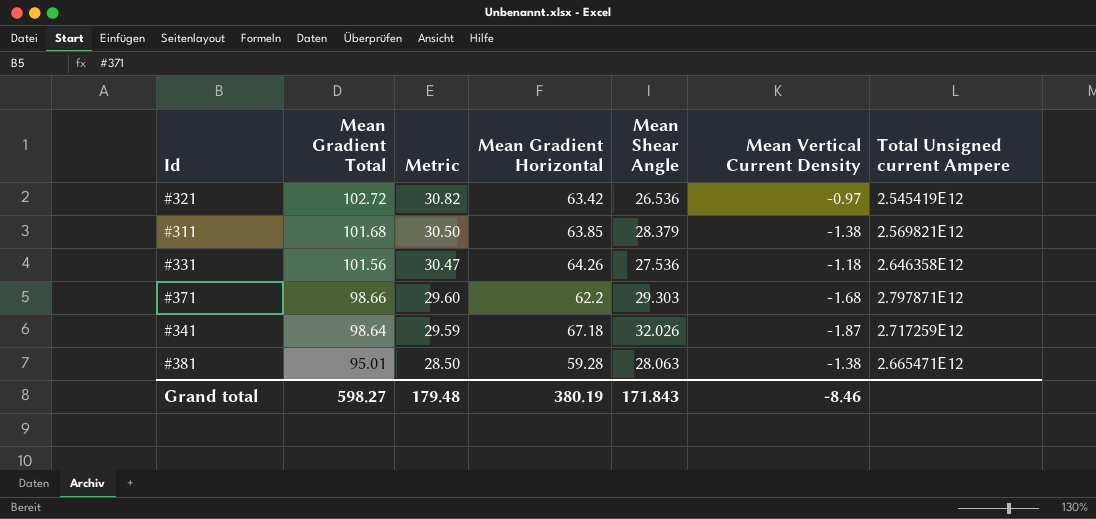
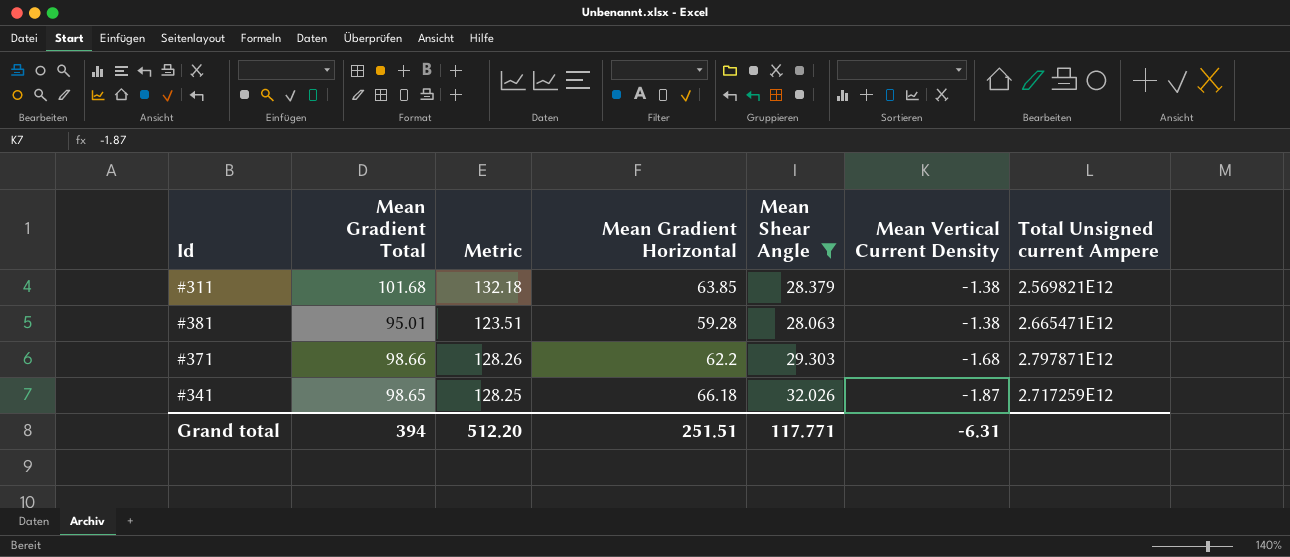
filter: none -> Mean Shear Angle >= 28.063
row order: Mean Gradient Total descending -> Mean Vertical Current Density descending
column Metric | formula: [Mean Gradient Total] * 0.3 -> [Mean Gradient Total] * 1.3
#341 | Mean Gradient Total: 98.64 -> 98.65
#341 | Mean Gradient Horizontal: 67.18 -> 66.18
Grand total | Mean Gradient Total: 598.27 -> 394
Grand total | Metric: 179.48 -> 512.20
Grand total | Mean Gradient Horizontal: 380.19 -> 251.51
Grand total | Mean Shear Angle: 171.843 -> 117.771
Grand total | Mean Vertical Current Density: -8.46 -> -6.31

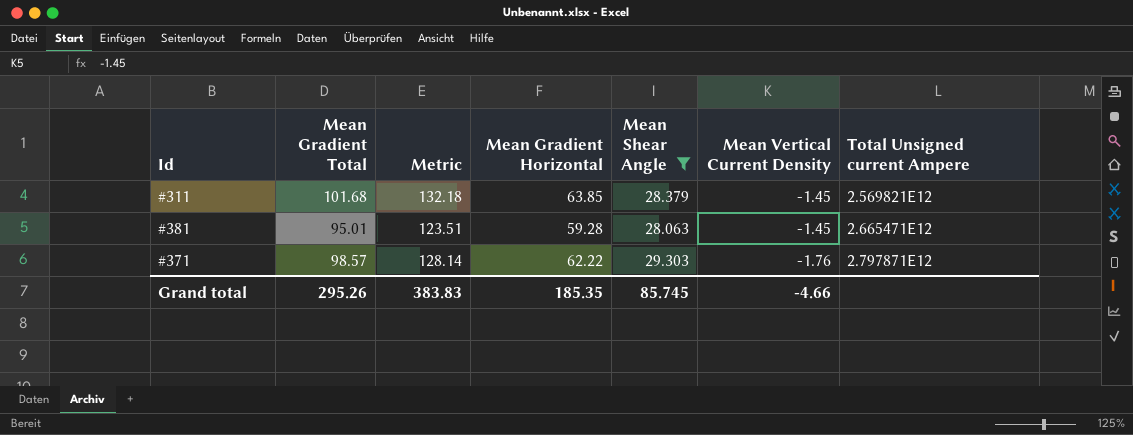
row #341: 98.65 | 128.25 | 66.18 | 32.026 | -1.87 | 2.717259E12 -> none
#311 | Mean Vertical Current Density: -1.38 -> -1.45
#381 | Mean Vertical Current Density: -1.38 -> -1.45
#371 | Mean Gradient Total: 98.66 -> 98.57
#371 | Metric: 128.26 -> 128.14
#371 | Mean Gradient Horizontal: 62.2 -> 62.22
#371 | Mean Vertical Current Density: -1.68 -> -1.76
Grand total | Mean Gradient Total: 394 -> 295.26
Grand total | Metric: 512.20 -> 383.83
Grand total | Mean Gradient Horizontal: 251.51 -> 185.35
Grand total | Mean Shear Angle: 117.771 -> 85.745
Grand total | Mean Vertical Current Density: -6.31 -> -4.66

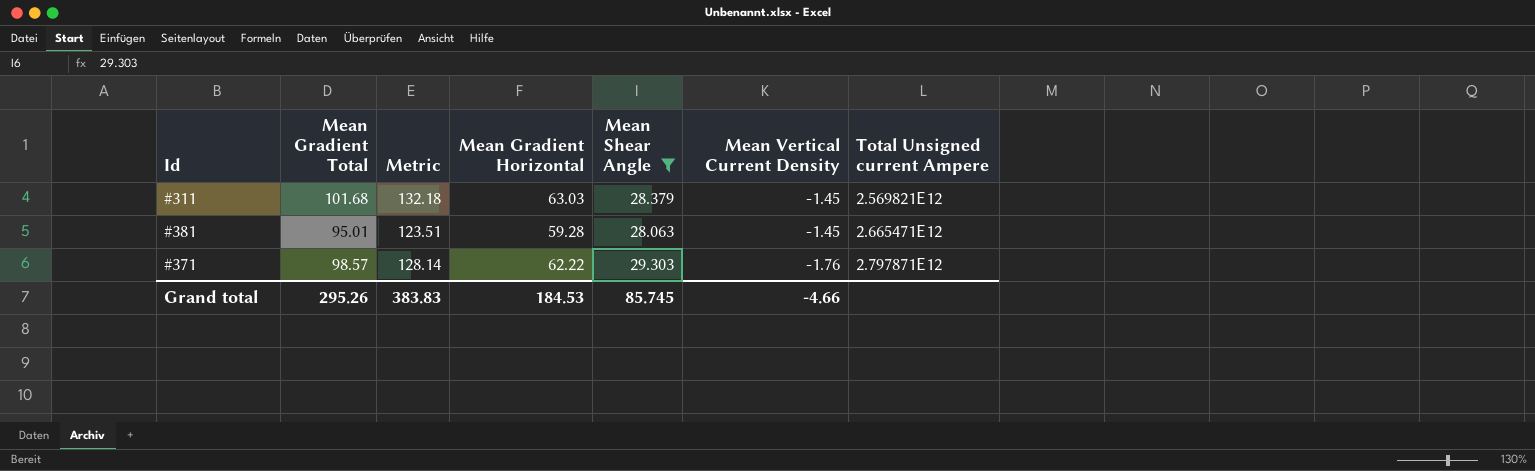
#311 | Mean Gradient Horizontal: 63.85 -> 63.03
Grand total | Mean Gradient Horizontal: 185.35 -> 184.53

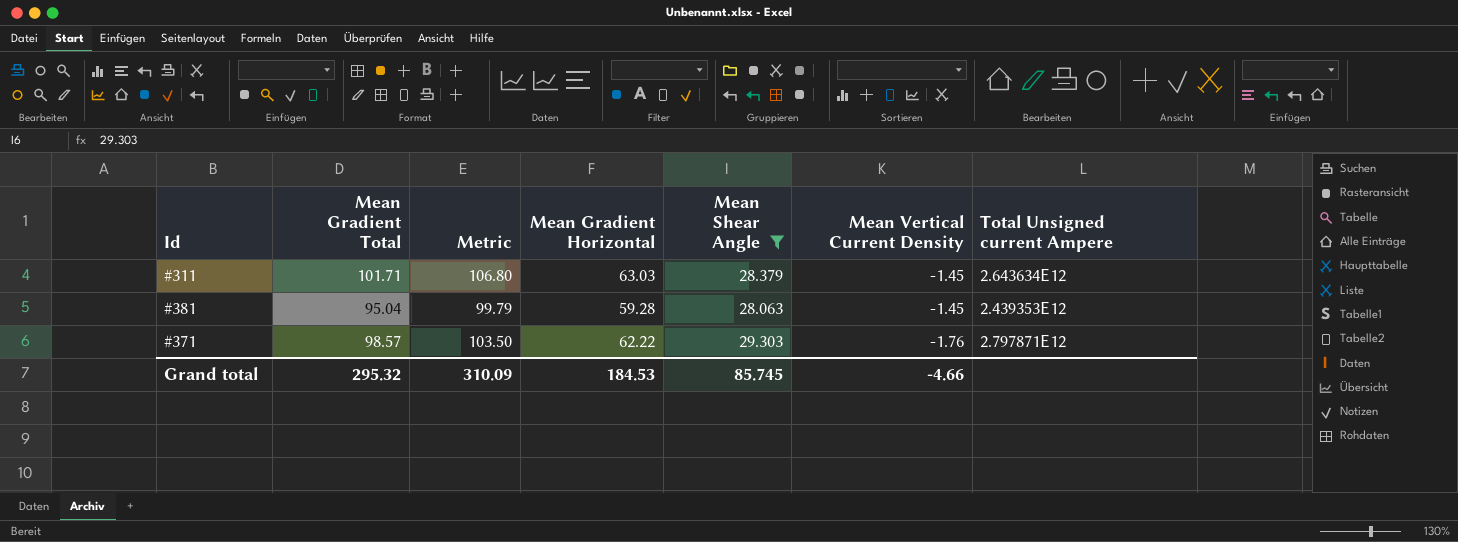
column Metric | formula: [Mean Gradient Total] * 1.3 -> [Mean Gradient Total] * 1.05
#311 | Mean Gradient Total: 101.68 -> 101.71
#311 | Total Unsigned current Ampere: 2.569821E12 -> 2.643634E12
#381 | Mean Gradient Total: 95.01 -> 95.04
#381 | Total Unsigned current Ampere: 2.665471E12 -> 2.439353E12
Grand total | Mean Gradient Total: 295.26 -> 295.32
Grand total | Metric: 383.83 -> 310.09

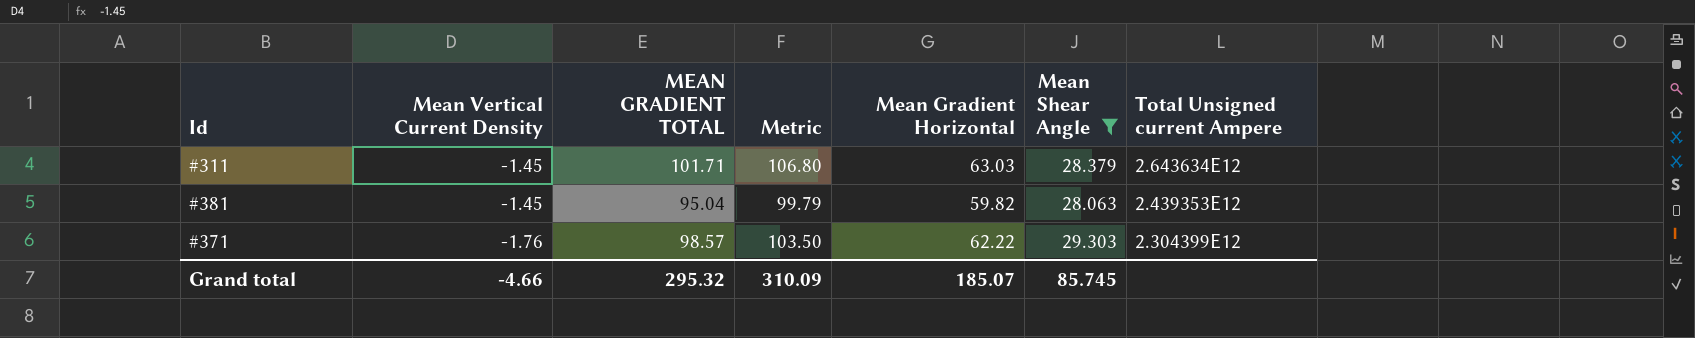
column Mean Vertical Current Density | position: 6 -> 2
column name: Mean Gradient Total -> MEAN GRADIENT TOTAL
#381 | Mean Gradient Horizontal: 59.28 -> 59.82
#371 | Total Unsigned current Ampere: 2.797871E12 -> 2.304399E12
Grand total | Mean Gradient Horizontal: 184.53 -> 185.07

